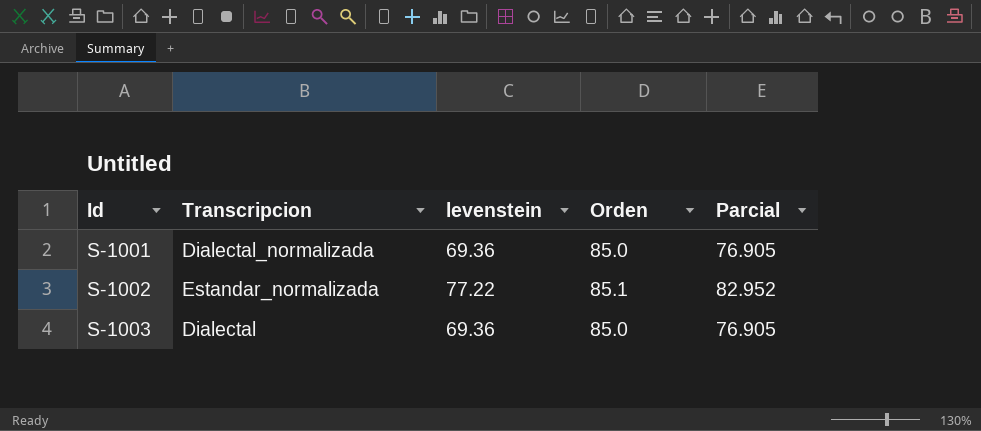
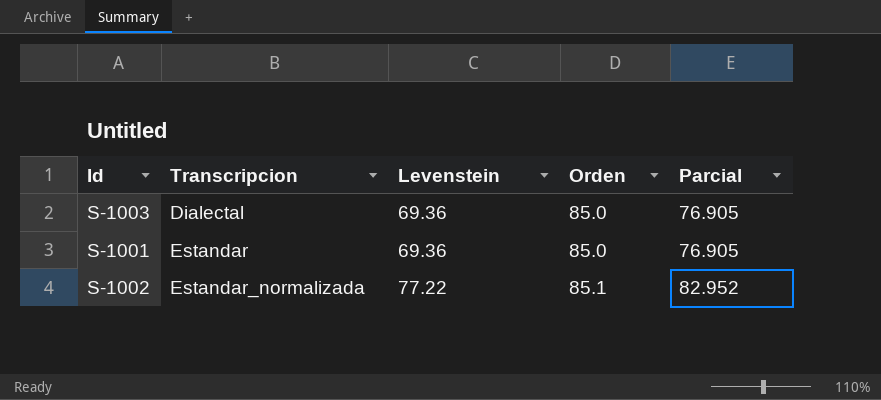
row order: Id ascending -> Transcripcion ascending
column name: levenstein -> Levenstein
S-1001 | Transcripcion: Dialectal_normalizada -> Estandar

